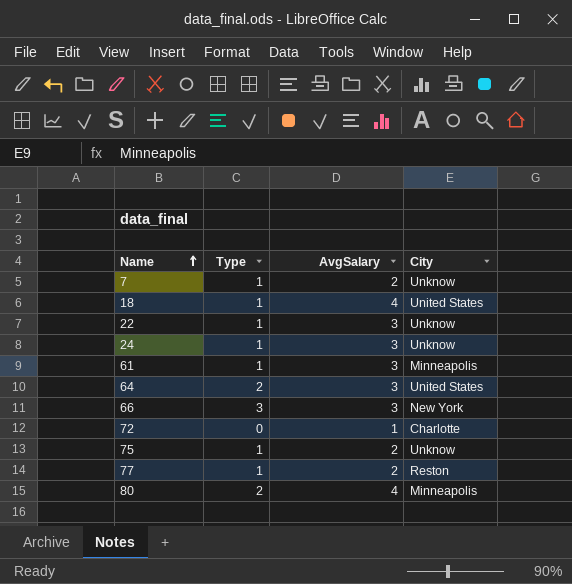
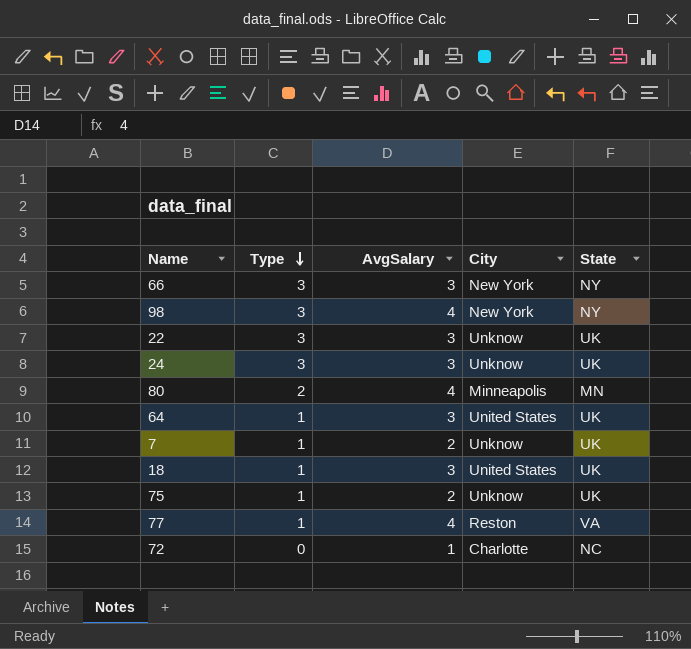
row order: Name ascending -> Type descending
column State | position: none -> 5
row 61: 1 | 3 | Minneapolis -> none
row 98: none -> 3 | 4 | New York | NY
22 | Type: 1 -> 3
24 | Type: 1 -> 3
64 | Type: 2 -> 1
18 | AvgSalary: 4 -> 3
77 | AvgSalary: 2 -> 4

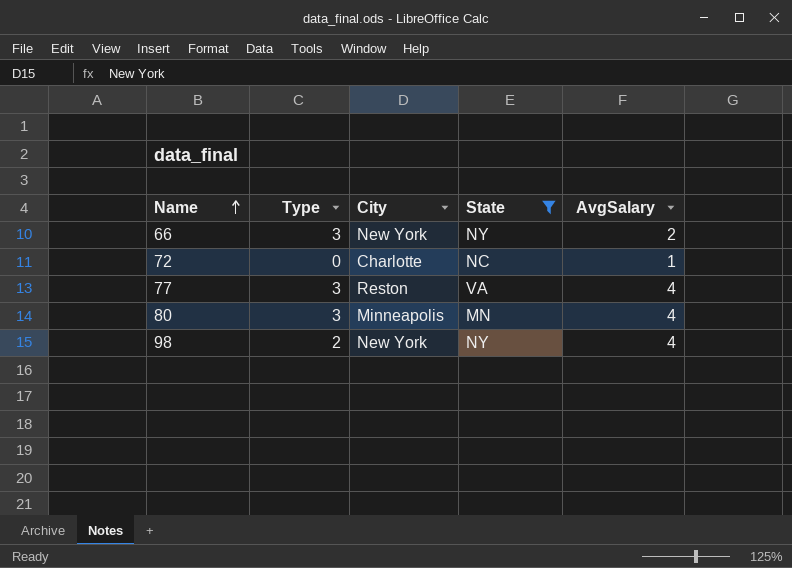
filter: none -> State != UK
row order: Type descending -> Name ascending
column AvgSalary | position: 3 -> 5
66 | AvgSalary: 3 -> 2
77 | Type: 1 -> 3
80 | Type: 2 -> 3
98 | Type: 3 -> 2

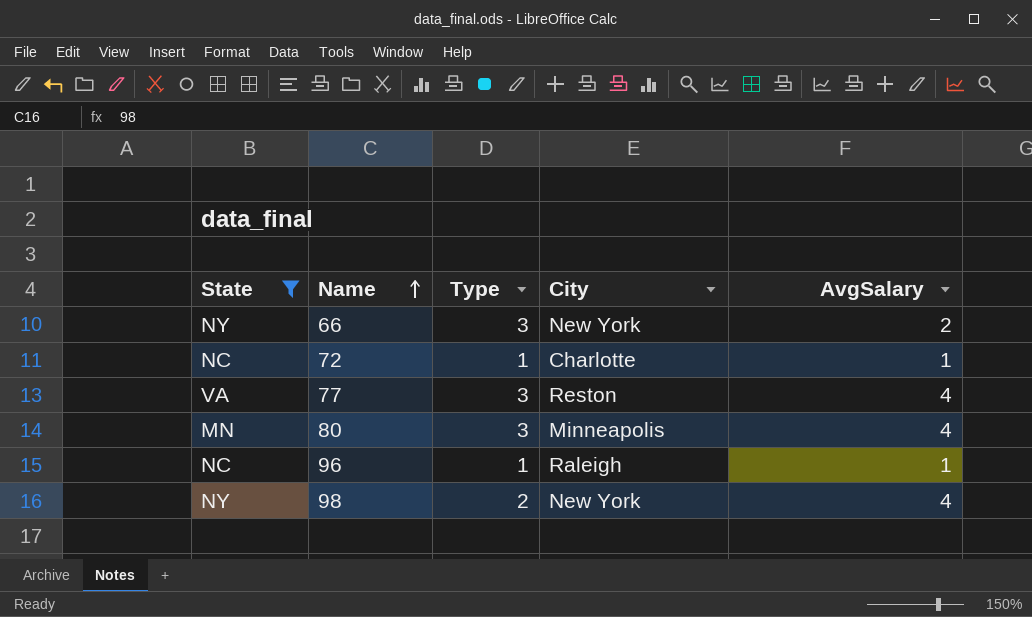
column State | position: 4 -> 1
72 | Type: 0 -> 1
row 96: none -> NC | 1 | Raleigh | 1

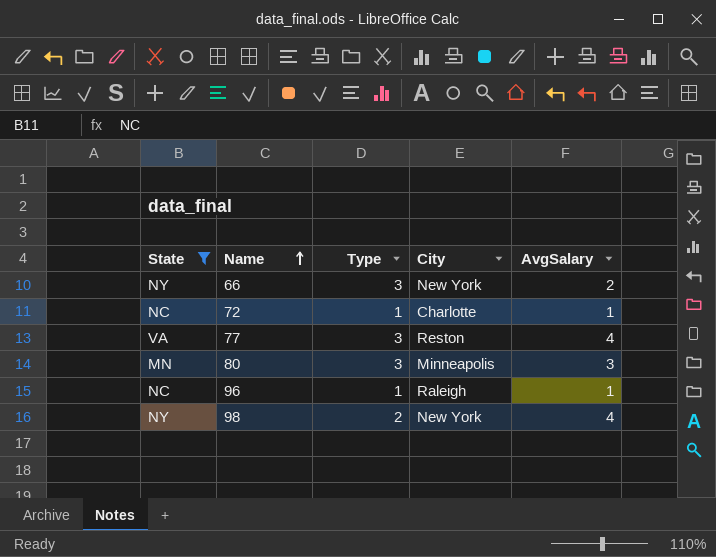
80 | AvgSalary: 4 -> 3

